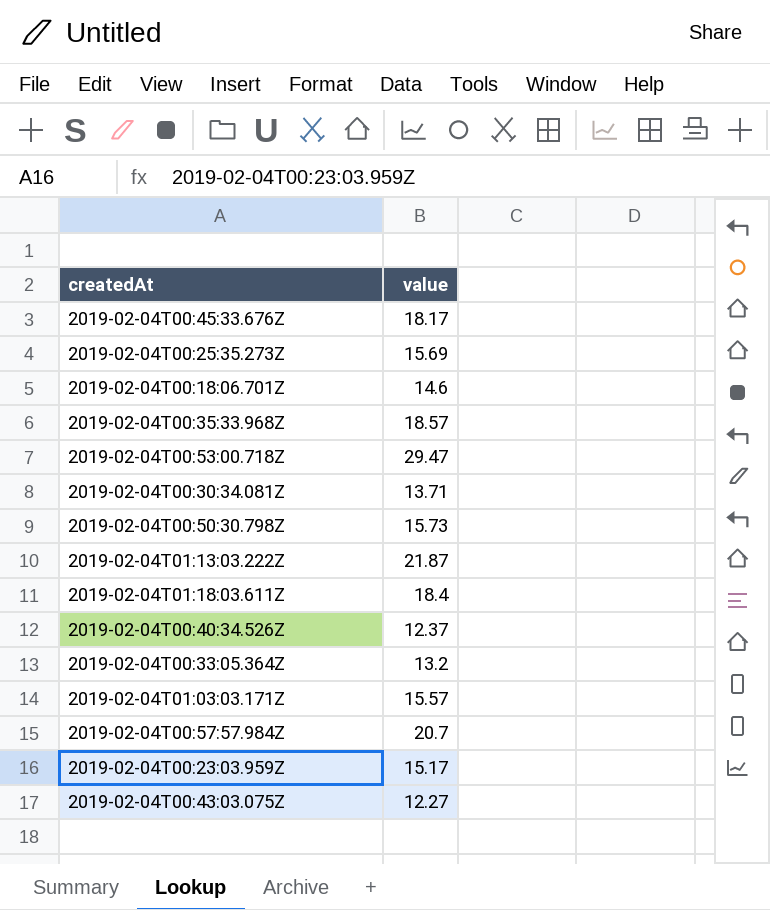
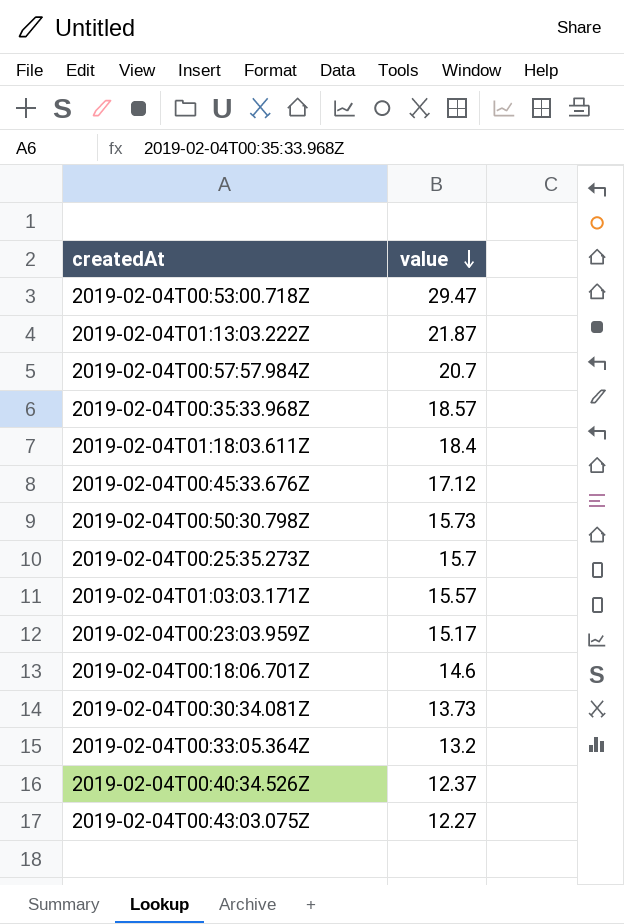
row order: none -> value descending
2019-02-04T00:45:33.676Z | value: 18.17 -> 17.12
2019-02-04T00:25:35.273Z | value: 15.69 -> 15.7
2019-02-04T00:30:34.081Z | value: 13.71 -> 13.73

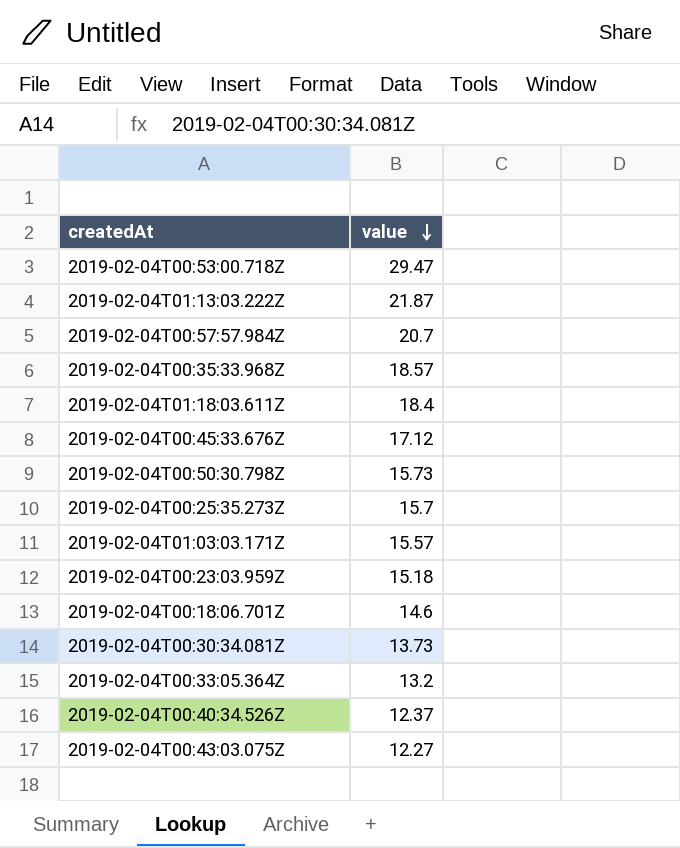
2019-02-04T00:23:03.959Z | value: 15.17 -> 15.18

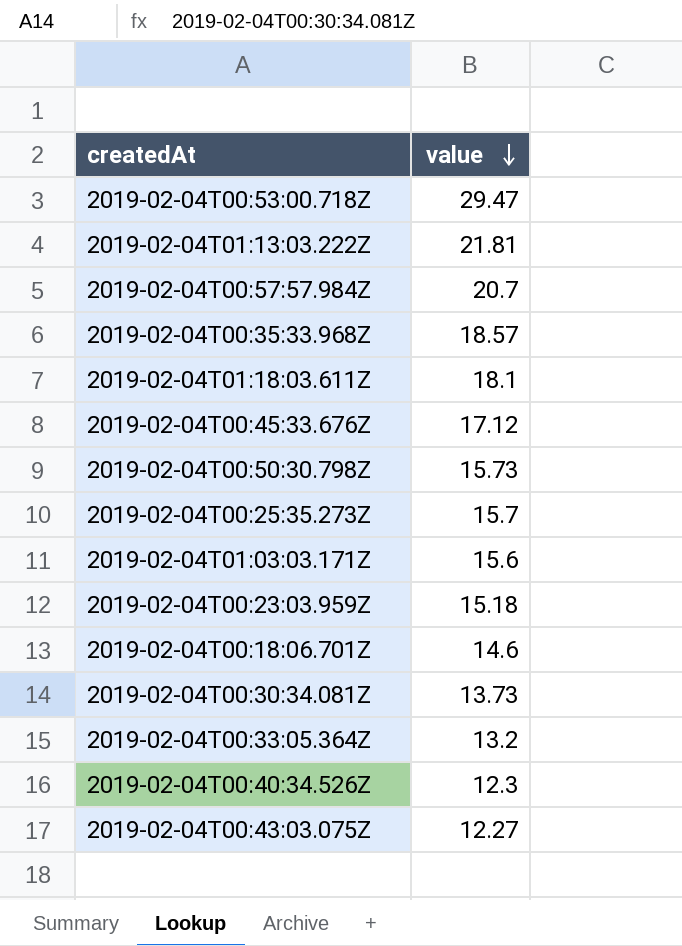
2019-02-04T01:13:03.222Z | value: 21.87 -> 21.81
2019-02-04T01:18:03.611Z | value: 18.4 -> 18.1
2019-02-04T01:03:03.171Z | value: 15.57 -> 15.6
2019-02-04T00:40:34.526Z | value: 12.37 -> 12.3

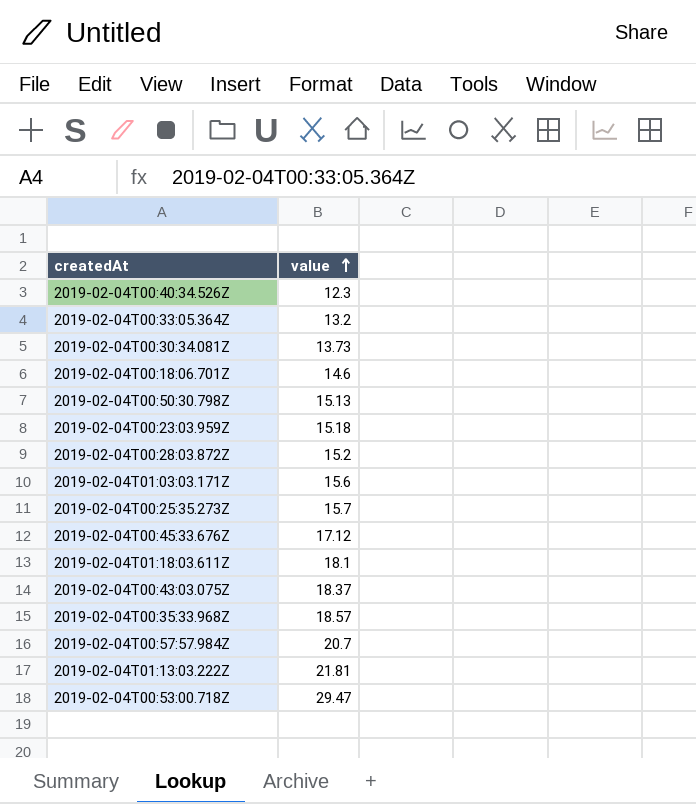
row order: value descending -> value ascending
2019-02-04T00:50:30.798Z | value: 15.73 -> 15.13
row 2019-02-04T00:28:03.872Z: none -> 15.2
2019-02-04T00:43:03.075Z | value: 12.27 -> 18.37

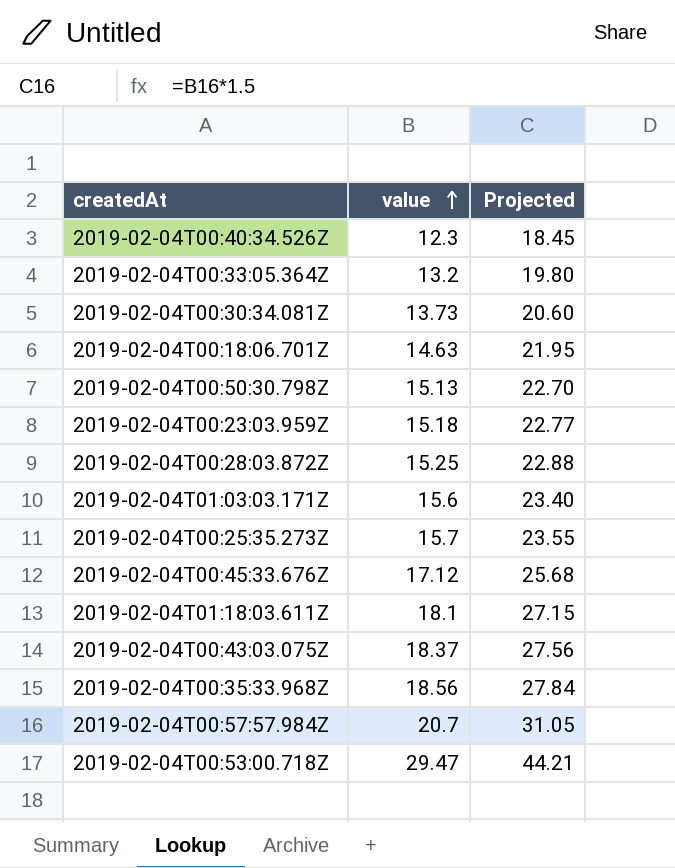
column Projected | formula: none -> [value] * 1.5
row 2019-02-04T01:13:03.222Z: 21.81 -> none
2019-02-04T00:18:06.701Z | value: 14.6 -> 14.63
2019-02-04T00:28:03.872Z | value: 15.2 -> 15.25
2019-02-04T00:35:33.968Z | value: 18.57 -> 18.56

